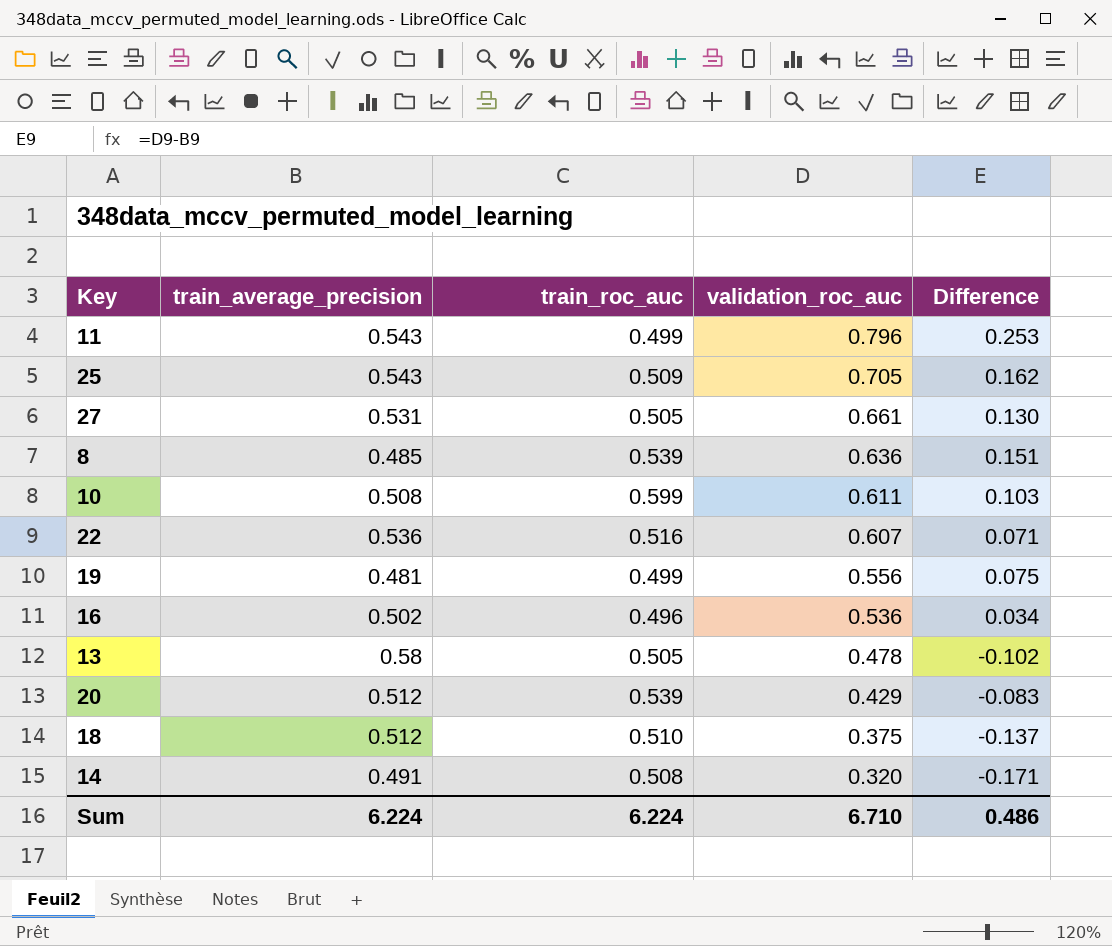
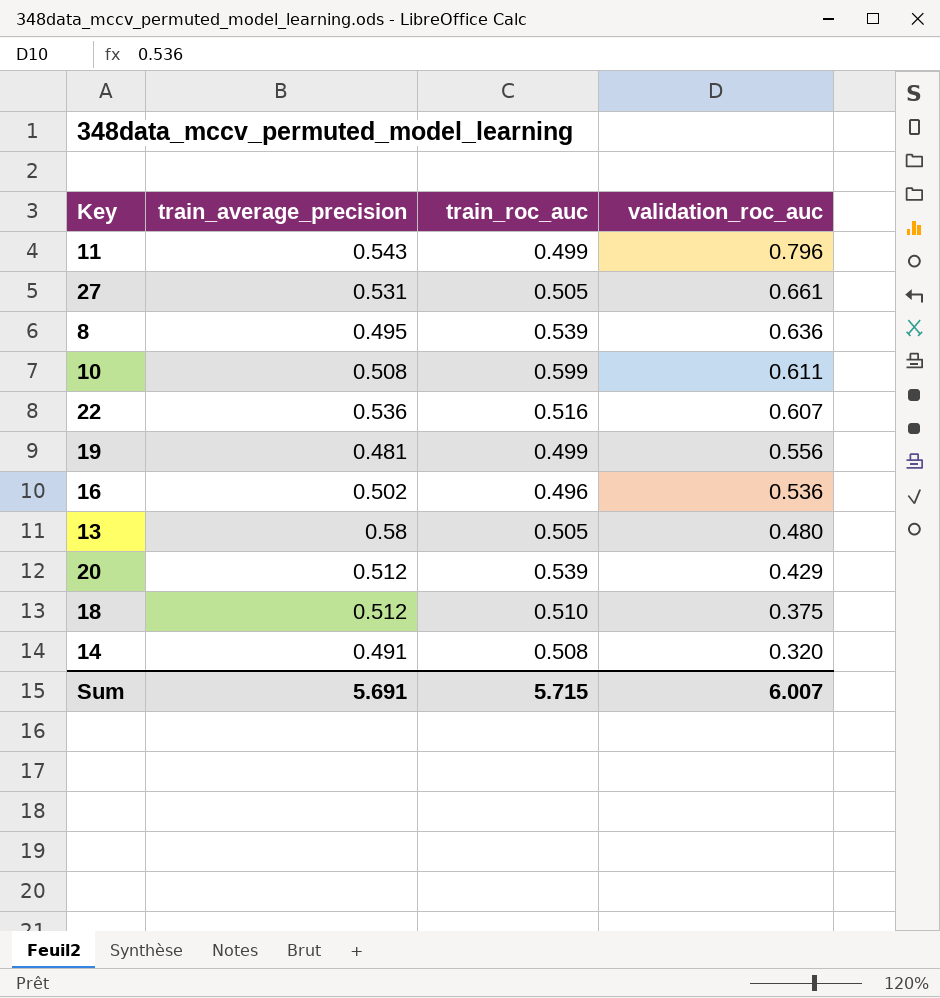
column Difference | formula: [validation_roc_auc] - [train_average_precision] -> none
row 25: 0.543 | 0.509 | 0.705 | 0.162 -> none
8 | train_average_precision: 0.485 -> 0.495
13 | validation_roc_auc: 0.478 -> 0.480
Sum | train_average_precision: 6.224 -> 5.691
Sum | train_roc_auc: 6.224 -> 5.715
Sum | validation_roc_auc: 6.710 -> 6.007

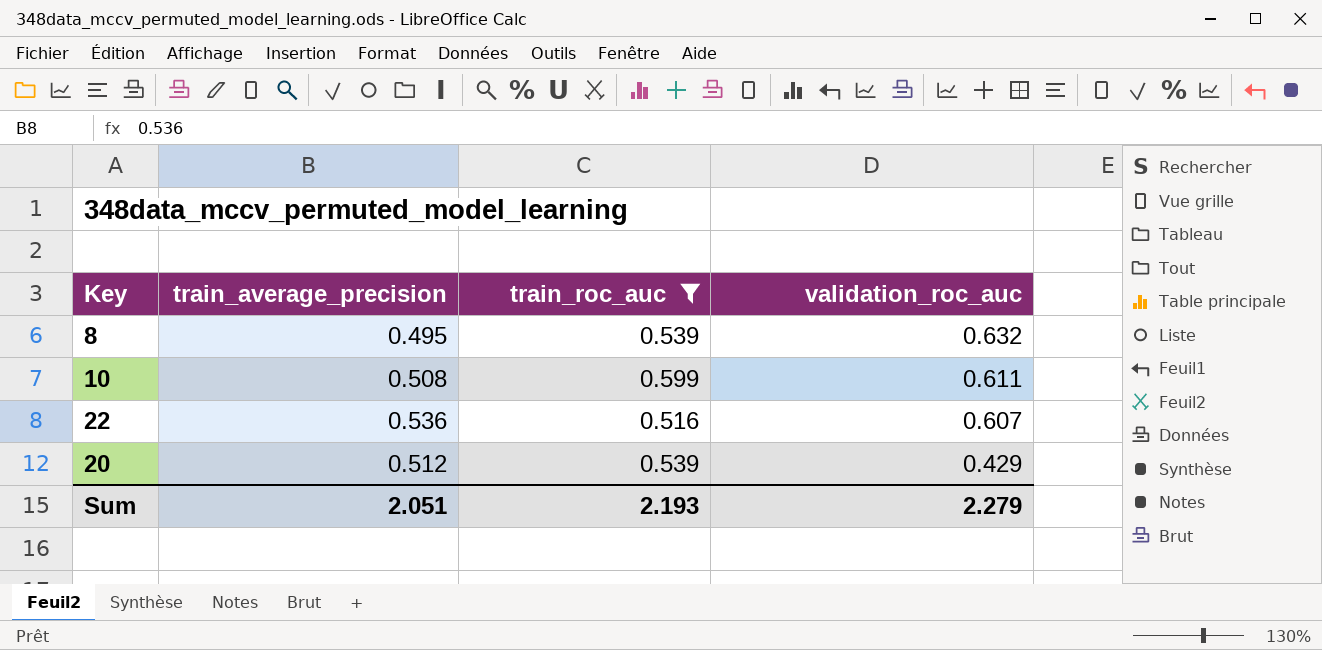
filter: none -> train_roc_auc >= 0.516
8 | validation_roc_auc: 0.636 -> 0.632
Sum | train_average_precision: 5.691 -> 2.051
Sum | train_roc_auc: 5.715 -> 2.193
Sum | validation_roc_auc: 6.007 -> 2.279

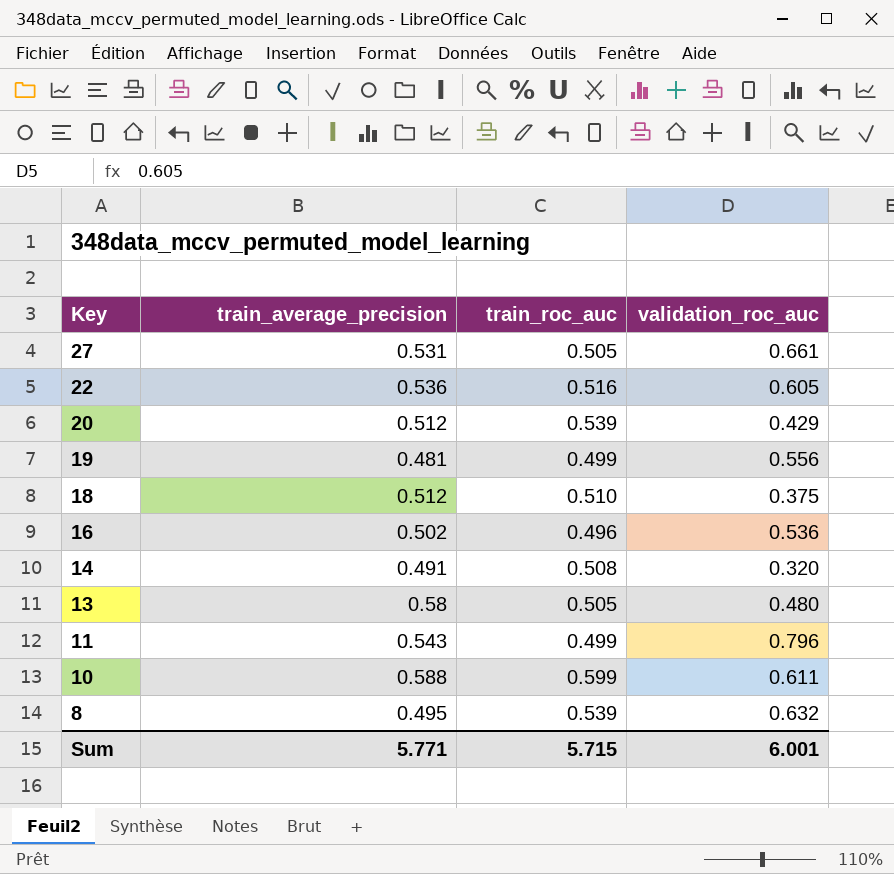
filter: train_roc_auc >= 0.516 -> none
row order: validation_roc_auc descending -> Key descending
22 | validation_roc_auc: 0.607 -> 0.605
10 | train_average_precision: 0.508 -> 0.588
Sum | train_average_precision: 2.051 -> 5.771
Sum | train_roc_auc: 2.193 -> 5.715
Sum | validation_roc_auc: 2.279 -> 6.001

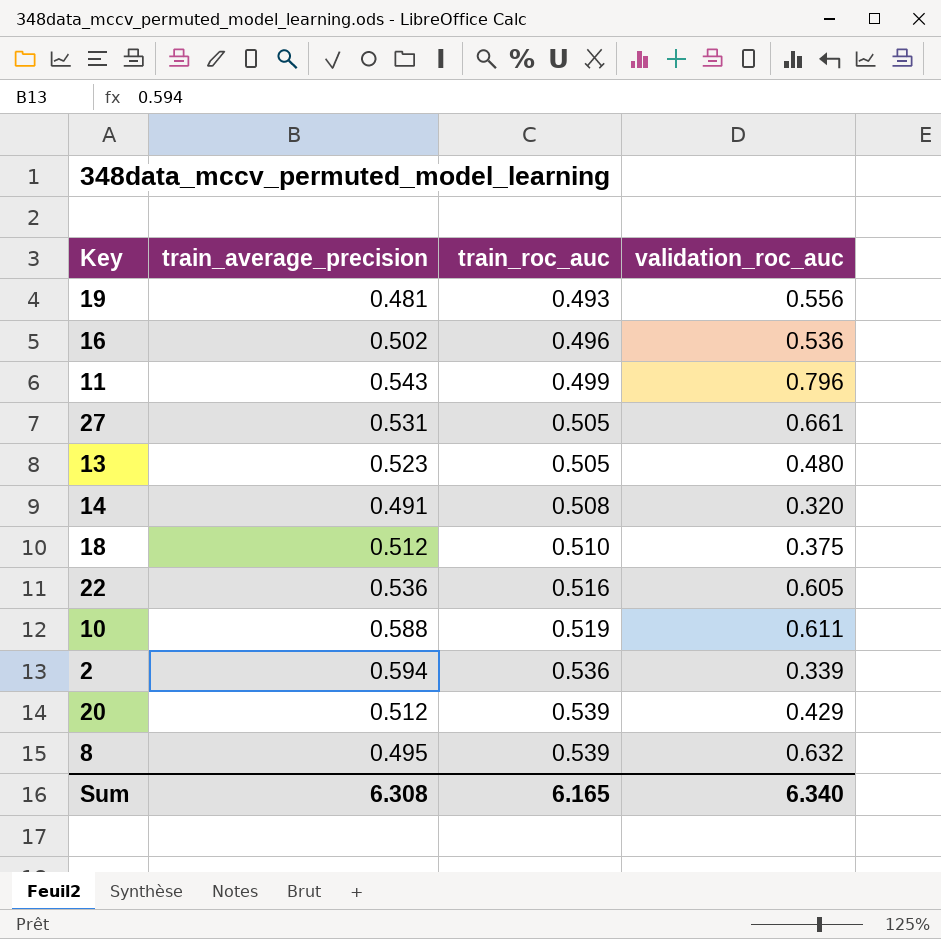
row order: Key descending -> train_roc_auc ascending
19 | train_roc_auc: 0.499 -> 0.493
13 | train_average_precision: 0.58 -> 0.523
10 | train_roc_auc: 0.599 -> 0.519
row 2: none -> 0.594 | 0.536 | 0.339
Sum | train_average_precision: 5.771 -> 6.308
Sum | train_roc_auc: 5.715 -> 6.165
Sum | validation_roc_auc: 6.001 -> 6.340

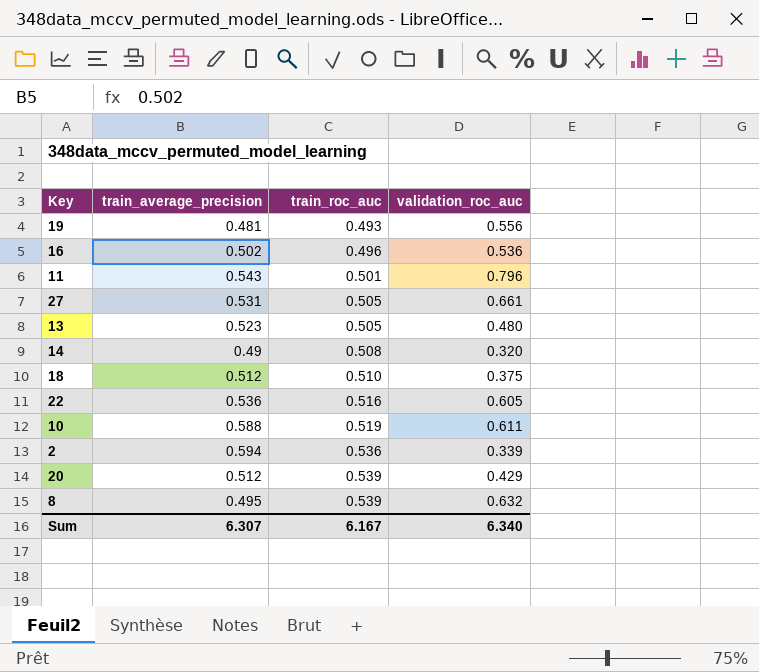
11 | train_roc_auc: 0.499 -> 0.501
14 | train_average_precision: 0.491 -> 0.49
Sum | train_average_precision: 6.308 -> 6.307
Sum | train_roc_auc: 6.165 -> 6.167

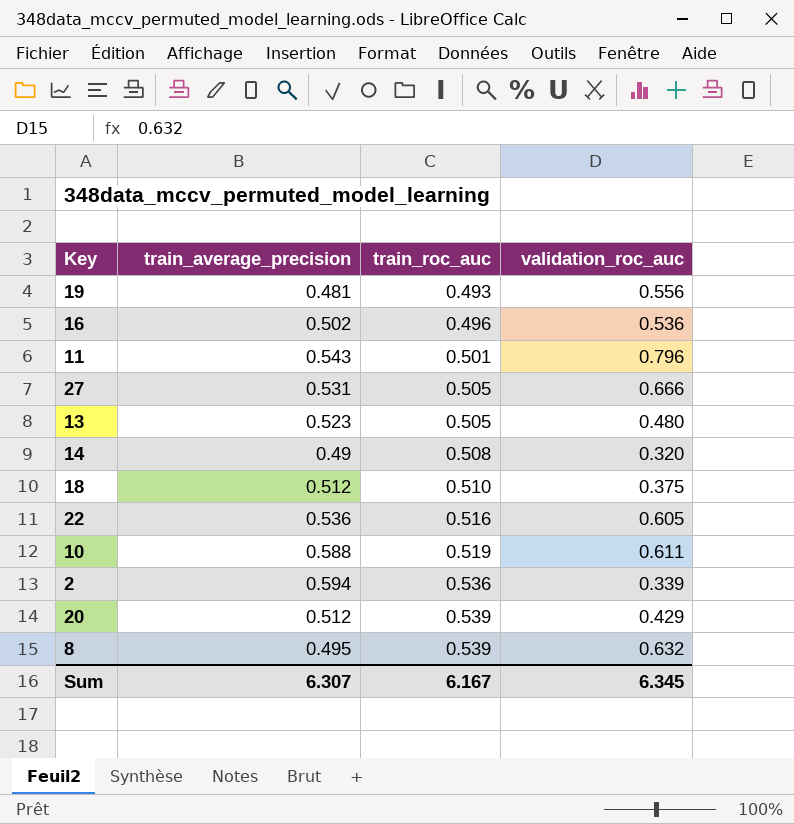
27 | validation_roc_auc: 0.661 -> 0.666
Sum | validation_roc_auc: 6.340 -> 6.345

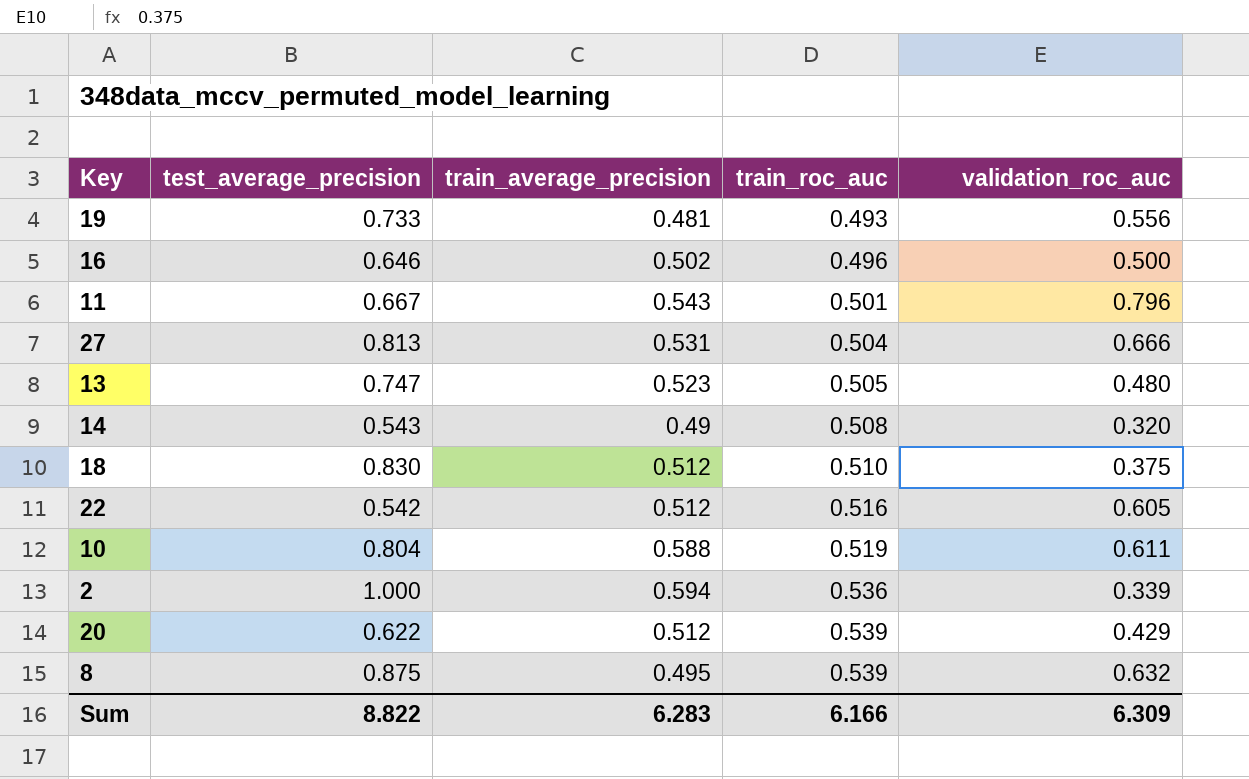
column test_average_precision | position: none -> 2
16 | validation_roc_auc: 0.536 -> 0.500
27 | train_roc_auc: 0.505 -> 0.504
22 | train_average_precision: 0.536 -> 0.512
Sum | train_average_precision: 6.307 -> 6.283
Sum | train_roc_auc: 6.167 -> 6.166
Sum | validation_roc_auc: 6.345 -> 6.309

